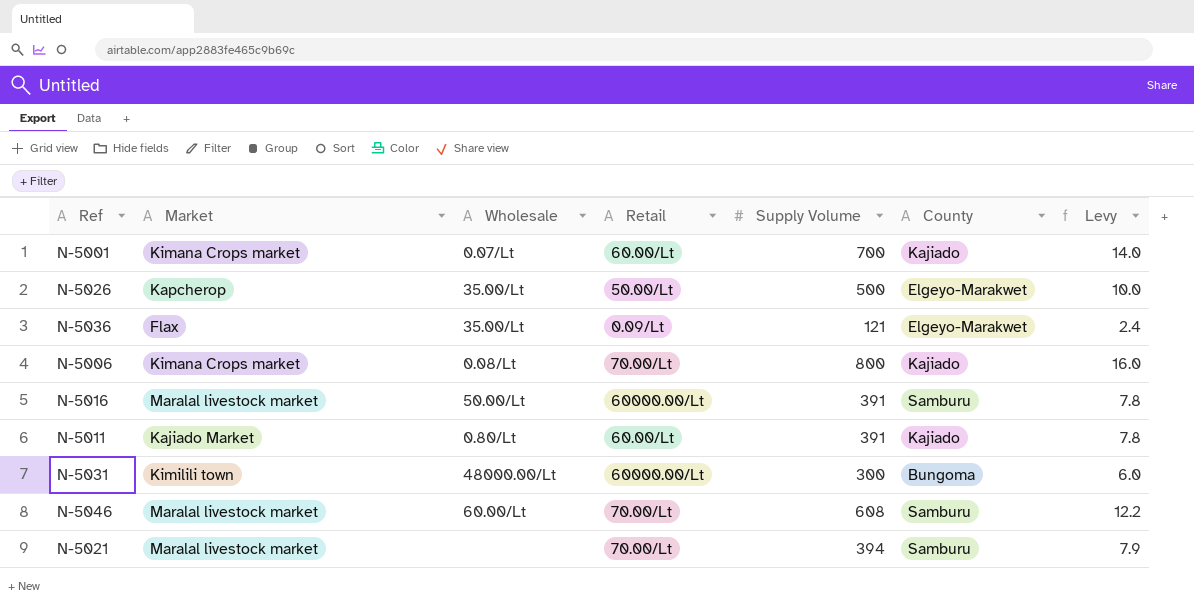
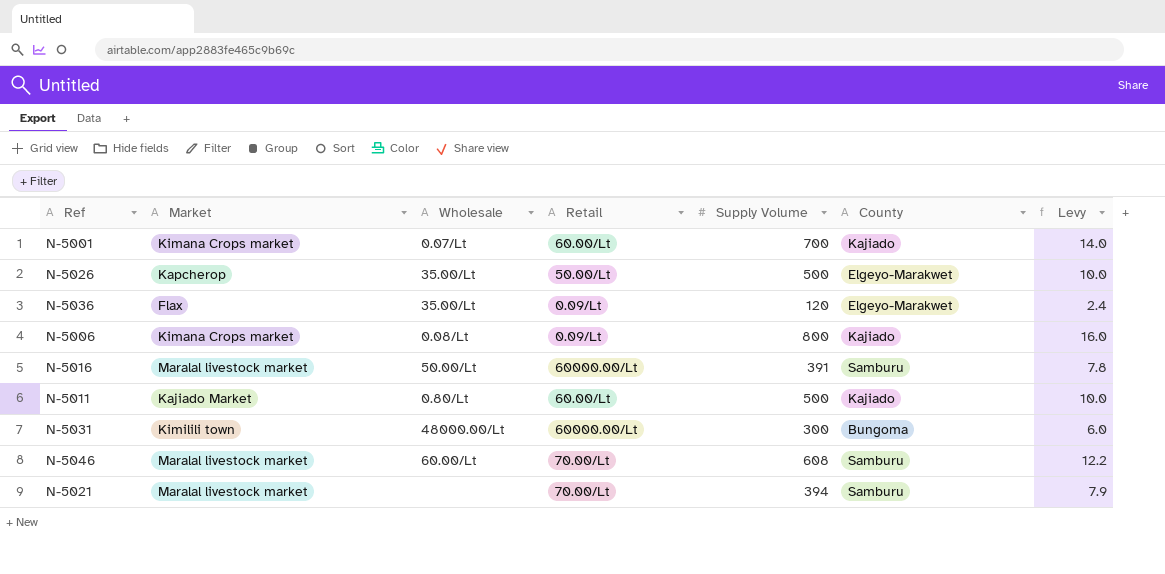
N-5036 | Supply Volume: 121 -> 120
N-5006 | Retail: 70.00/Lt -> 0.09/Lt
N-5011 | Supply Volume: 391 -> 500
N-5011 | Levy: 7.8 -> 10.0

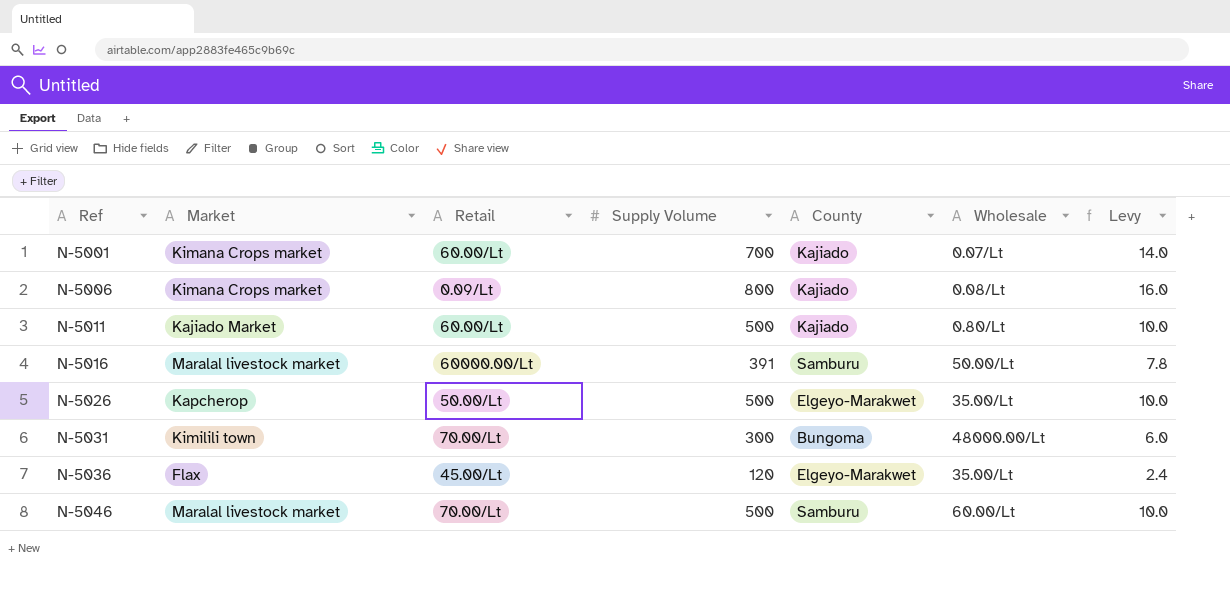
row order: none -> Ref ascending
column Wholesale | position: 3 -> 6
row N-5021: Maralal livestock market | none | 70.00/Lt | 394 | Samburu | 7.9 -> none
N-5031 | Retail: 60000.00/Lt -> 70.00/Lt
N-5036 | Retail: 0.09/Lt -> 45.00/Lt
N-5046 | Supply Volume: 608 -> 500
N-5046 | Levy: 12.2 -> 10.0

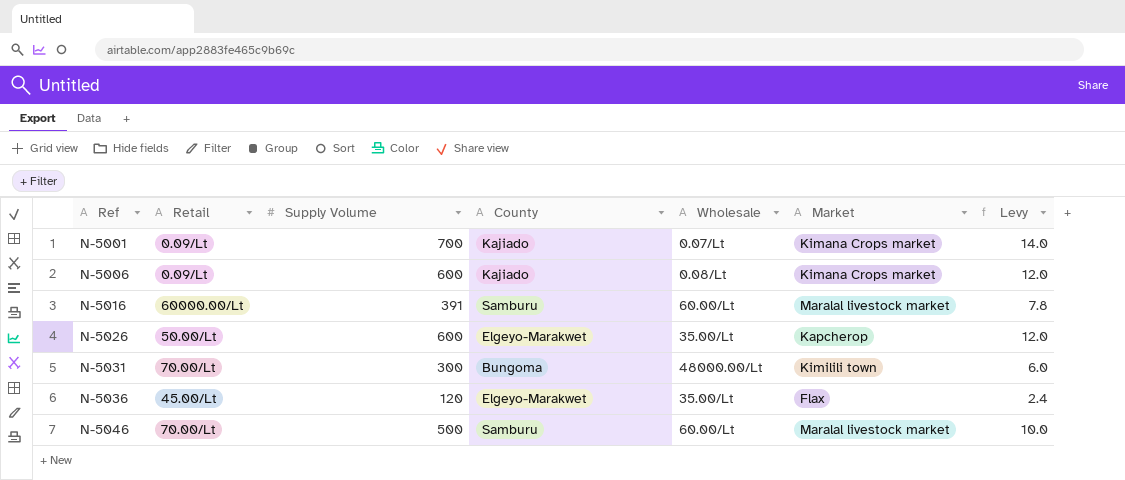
column Market | position: 2 -> 6
row N-5011: Kajiado Market | 60.00/Lt | 500 | Kajiado | 0.80/Lt | 10.0 -> none
N-5001 | Retail: 60.00/Lt -> 0.09/Lt
N-5006 | Supply Volume: 800 -> 600
N-5006 | Levy: 16.0 -> 12.0
N-5016 | Wholesale: 50.00/Lt -> 60.00/Lt
N-5026 | Supply Volume: 500 -> 600
N-5026 | Levy: 10.0 -> 12.0

